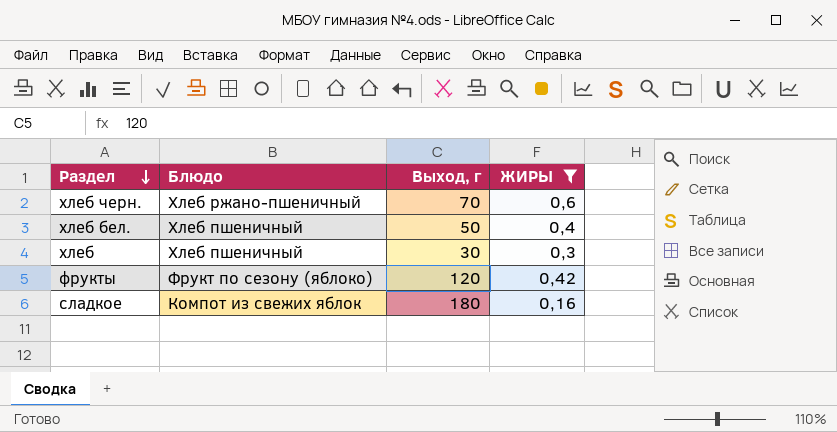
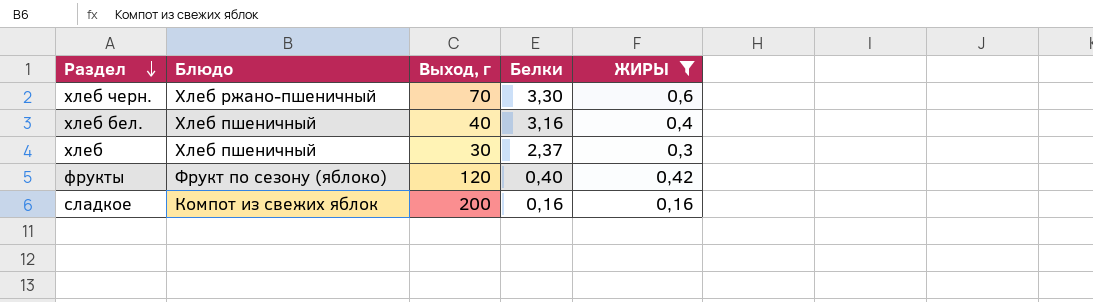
column Белки | position: none -> 4
хлеб бел. | Выход, г: 50 -> 40
сладкое | Выход, г: 180 -> 200

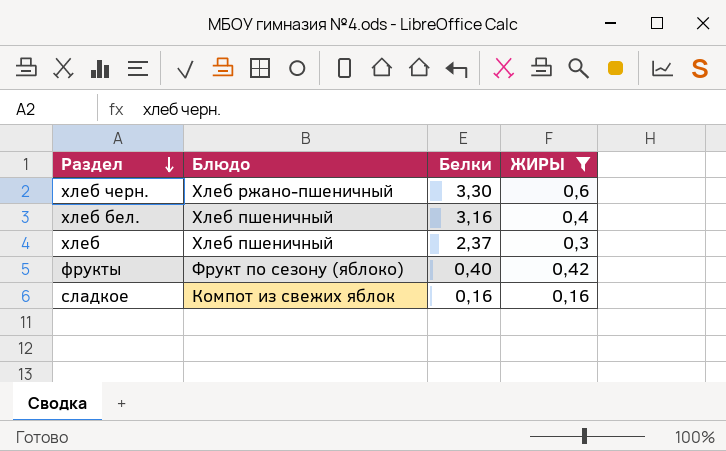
column Выход, г | position: 3 -> none

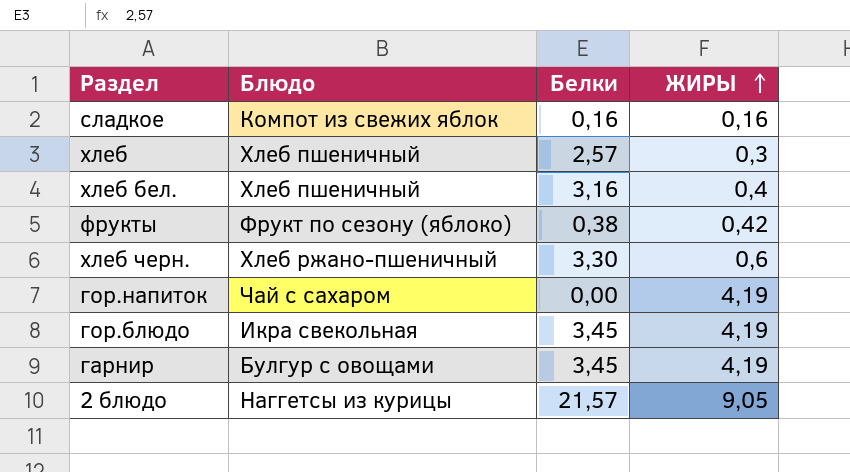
filter: ЖИРЫ <= 0,6 -> none
row order: Раздел descending -> ЖИРЫ ascending
хлеб | Белки: 2,37 -> 2,57
фрукты | Белки: 0,40 -> 0,38

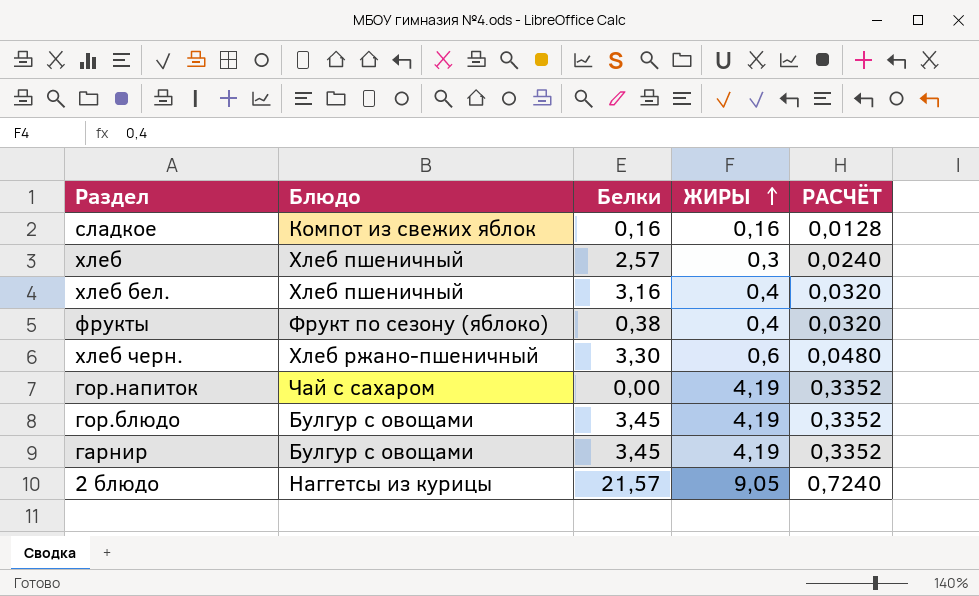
column РАСЧЁТ | formula: none -> [ЖИРЫ] * 0,08
фрукты | ЖИРЫ: 0,42 -> 0,4
гор.блюдо | Блюдо: Икра свекольная -> Булгур с овощами

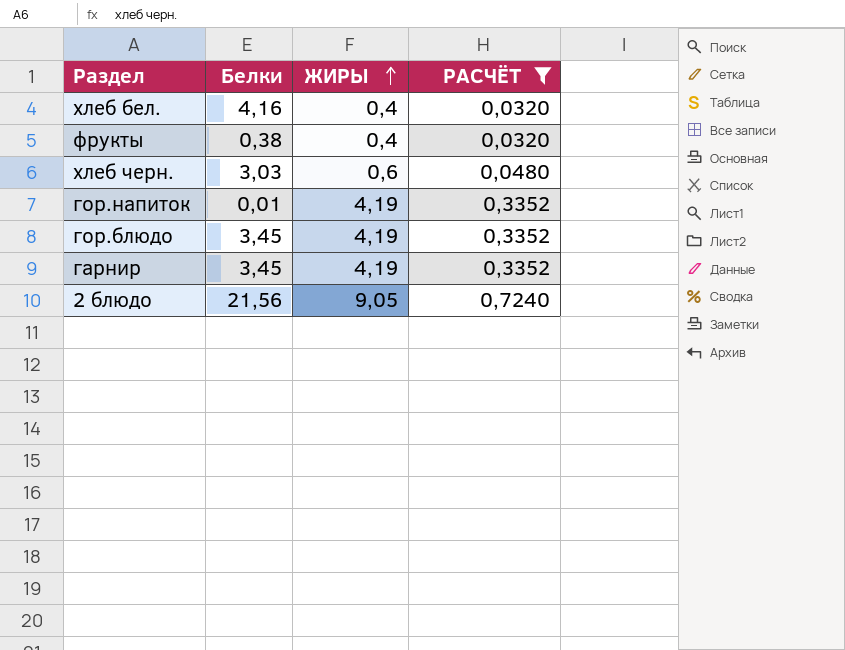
filter: none -> РАСЧЁТ >= 0,0320
column Блюдо | position: 2 -> none
хлеб бел. | Белки: 3,16 -> 4,16
хлеб черн. | Белки: 3,30 -> 3,03
гор.напиток | Белки: 0,00 -> 0,01
2 блюдо | Белки: 21,57 -> 21,56

